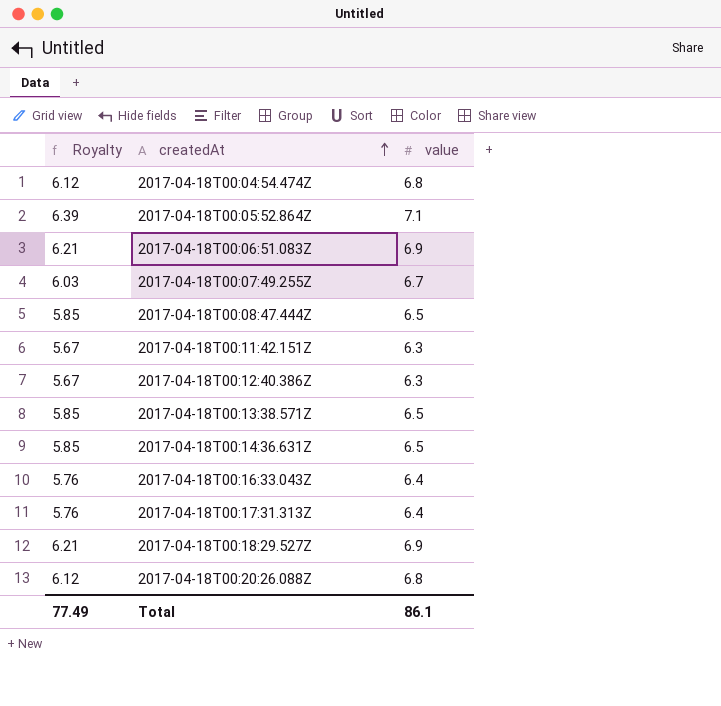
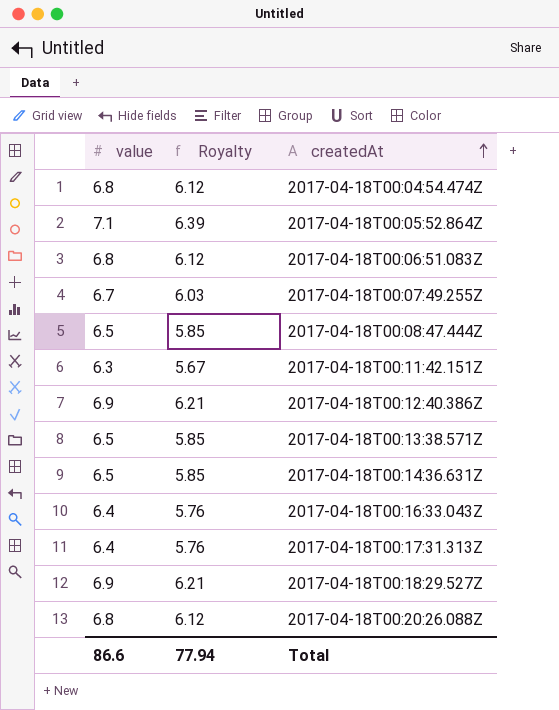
column value | position: 3 -> 1
2017-04-18T00:06:51.083Z | value: 6.9 -> 6.8
2017-04-18T00:06:51.083Z | Royalty: 6.21 -> 6.12
2017-04-18T00:12:40.386Z | value: 6.3 -> 6.9
2017-04-18T00:12:40.386Z | Royalty: 5.67 -> 6.21
Total | value: 86.1 -> 86.6
Total | Royalty: 77.49 -> 77.94

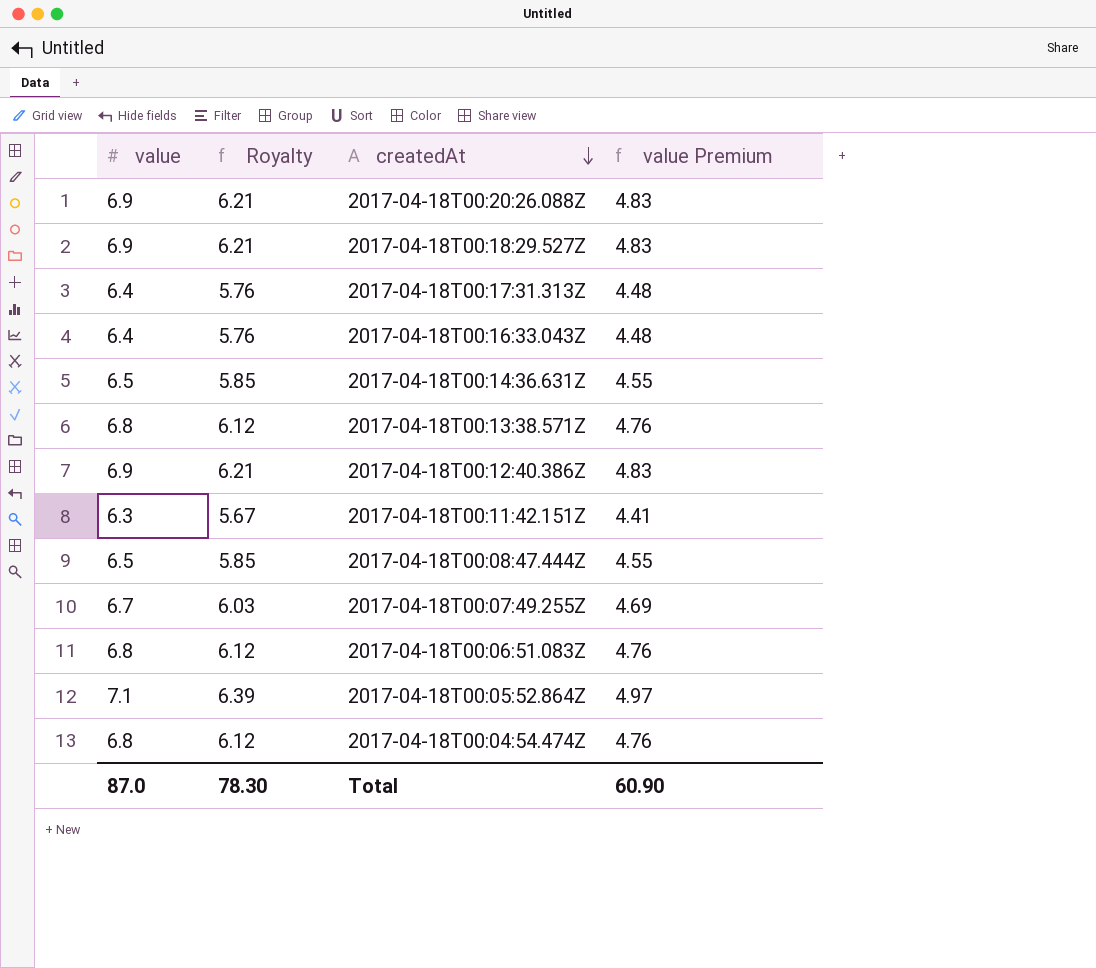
row order: createdAt ascending -> createdAt descending
column value Premium | formula: none -> [value] * 0.7
2017-04-18T00:20:26.088Z | value: 6.8 -> 6.9
2017-04-18T00:20:26.088Z | Royalty: 6.12 -> 6.21
2017-04-18T00:13:38.571Z | value: 6.5 -> 6.8
2017-04-18T00:13:38.571Z | Royalty: 5.85 -> 6.12
Total | value: 86.6 -> 87.0
Total | Royalty: 77.94 -> 78.30

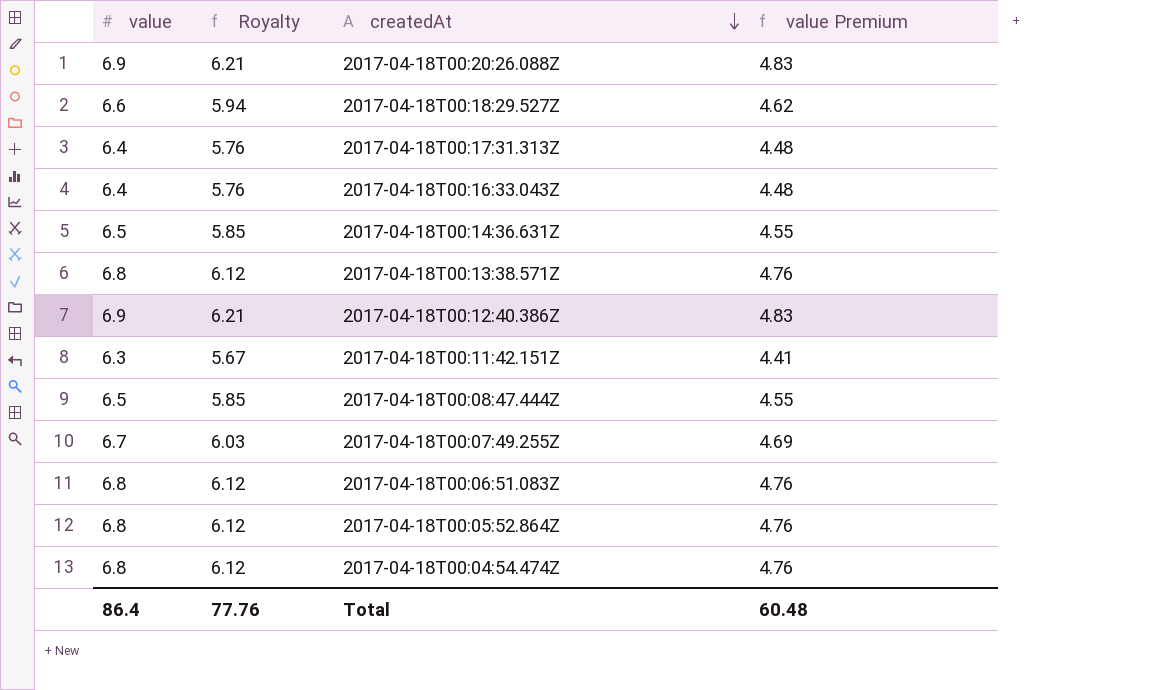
2017-04-18T00:18:29.527Z | value: 6.9 -> 6.6
2017-04-18T00:18:29.527Z | Royalty: 6.21 -> 5.94
2017-04-18T00:18:29.527Z | value Premium: 4.83 -> 4.62
2017-04-18T00:05:52.864Z | value: 7.1 -> 6.8
2017-04-18T00:05:52.864Z | Royalty: 6.39 -> 6.12
2017-04-18T00:05:52.864Z | value Premium: 4.97 -> 4.76
Total | value: 87.0 -> 86.4
Total | Royalty: 78.30 -> 77.76
Total | value Premium: 60.90 -> 60.48

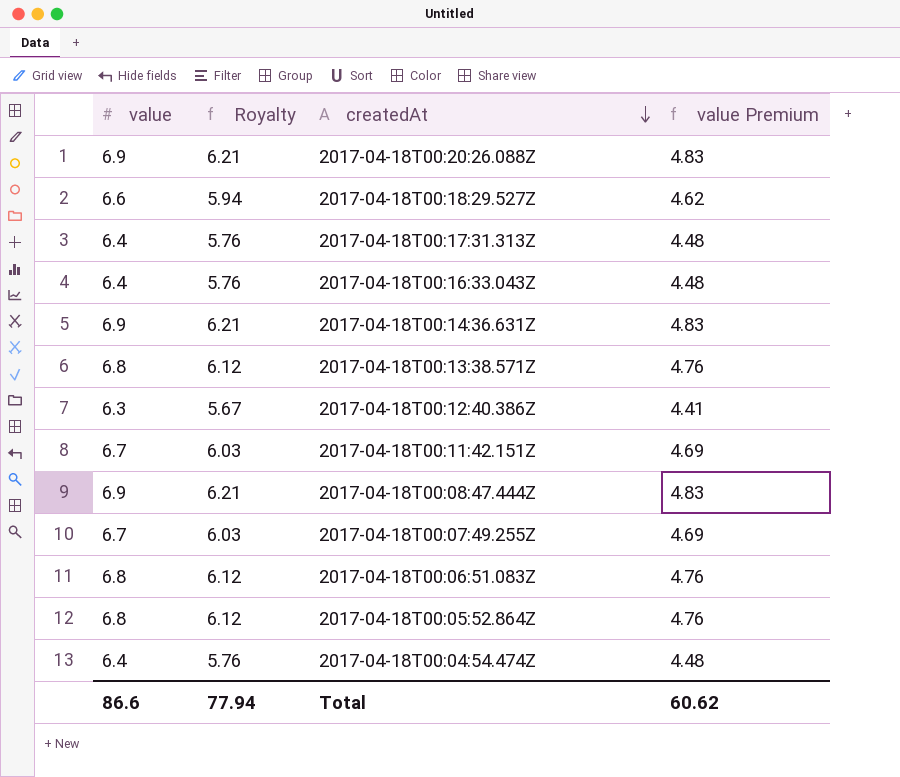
2017-04-18T00:14:36.631Z | value: 6.5 -> 6.9
2017-04-18T00:14:36.631Z | Royalty: 5.85 -> 6.21
2017-04-18T00:14:36.631Z | value Premium: 4.55 -> 4.83
2017-04-18T00:12:40.386Z | value: 6.9 -> 6.3
2017-04-18T00:12:40.386Z | Royalty: 6.21 -> 5.67
2017-04-18T00:12:40.386Z | value Premium: 4.83 -> 4.41
2017-04-18T00:11:42.151Z | value: 6.3 -> 6.7
2017-04-18T00:11:42.151Z | Royalty: 5.67 -> 6.03
2017-04-18T00:11:42.151Z | value Premium: 4.41 -> 4.69
2017-04-18T00:08:47.444Z | value: 6.5 -> 6.9
2017-04-18T00:08:47.444Z | Royalty: 5.85 -> 6.21
2017-04-18T00:08:47.444Z | value Premium: 4.55 -> 4.83
2017-04-18T00:04:54.474Z | value: 6.8 -> 6.4
2017-04-18T00:04:54.474Z | Royalty: 6.12 -> 5.76
2017-04-18T00:04:54.474Z | value Premium: 4.76 -> 4.48
Total | value: 86.4 -> 86.6
Total | Royalty: 77.76 -> 77.94
Total | value Premium: 60.48 -> 60.62

